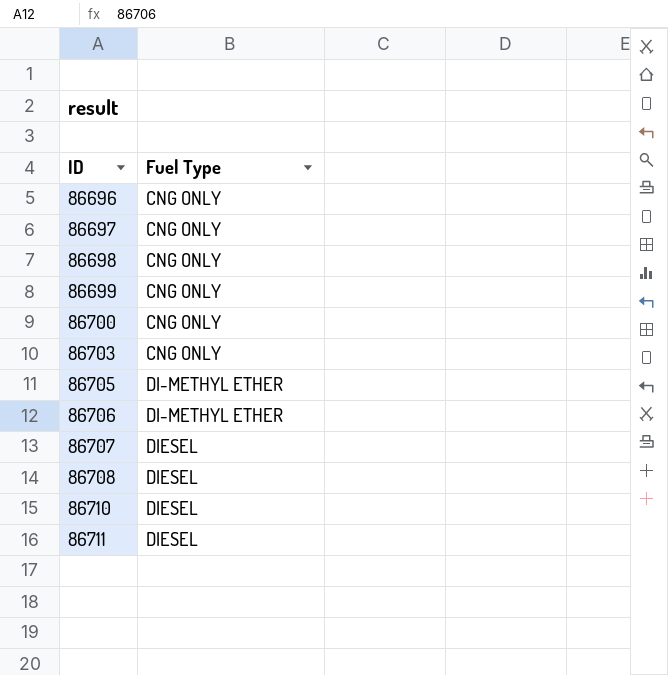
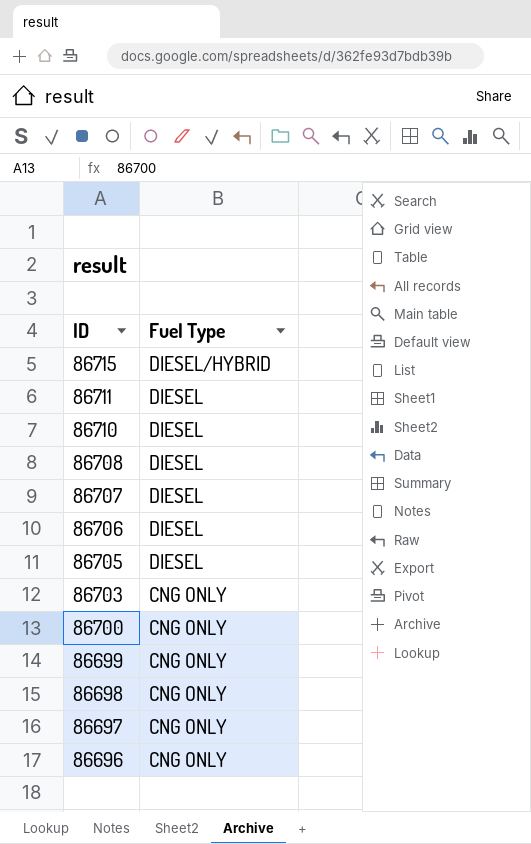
row order: ID ascending -> ID descending
row 86715: none -> DIESEL/HYBRID
86706 | Fuel Type: DI-METHYL ETHER -> DIESEL
86705 | Fuel Type: DI-METHYL ETHER -> DIESEL

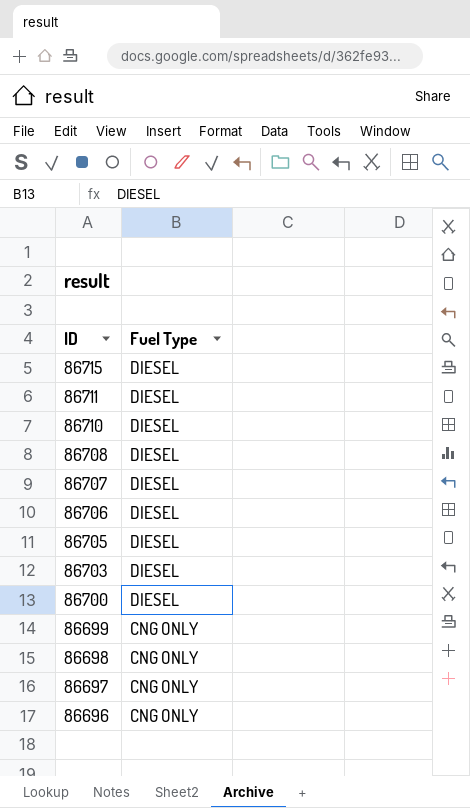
86715 | Fuel Type: DIESEL/HYBRID -> DIESEL
86703 | Fuel Type: CNG ONLY -> DIESEL
86700 | Fuel Type: CNG ONLY -> DIESEL

